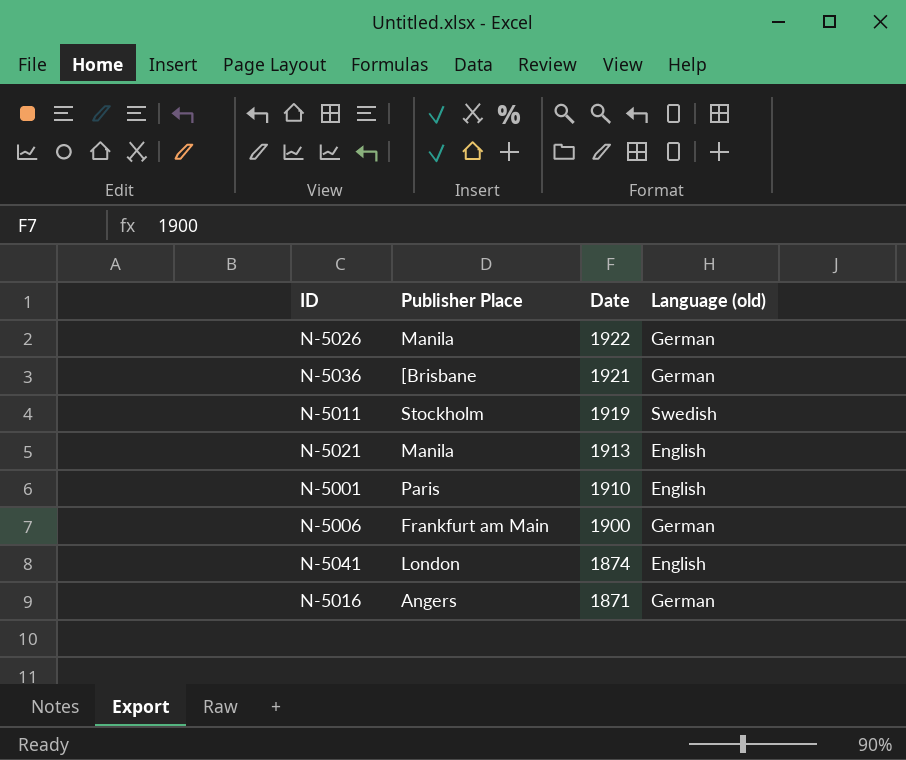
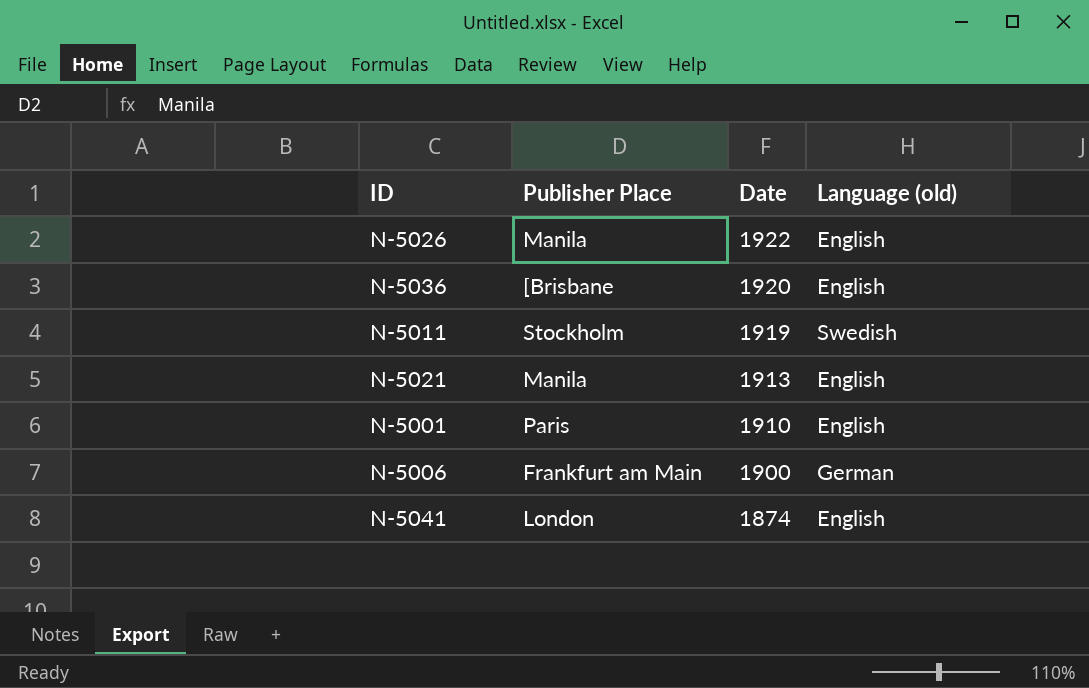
row N-5016: Angers | 1871 | German -> none
N-5026 | Language (old): German -> English
N-5036 | Date: 1921 -> 1920
N-5036 | Language (old): German -> English

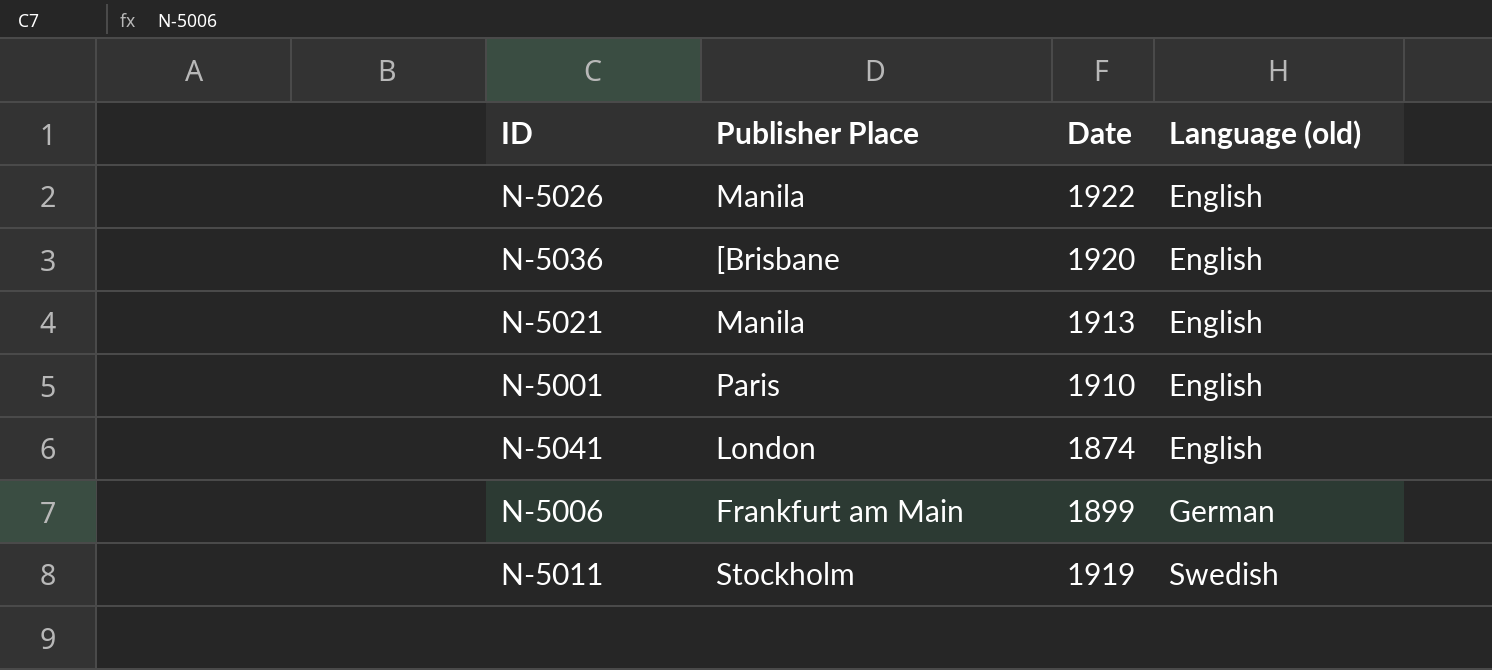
row order: Date descending -> Language (old) ascending
N-5006 | Date: 1900 -> 1899

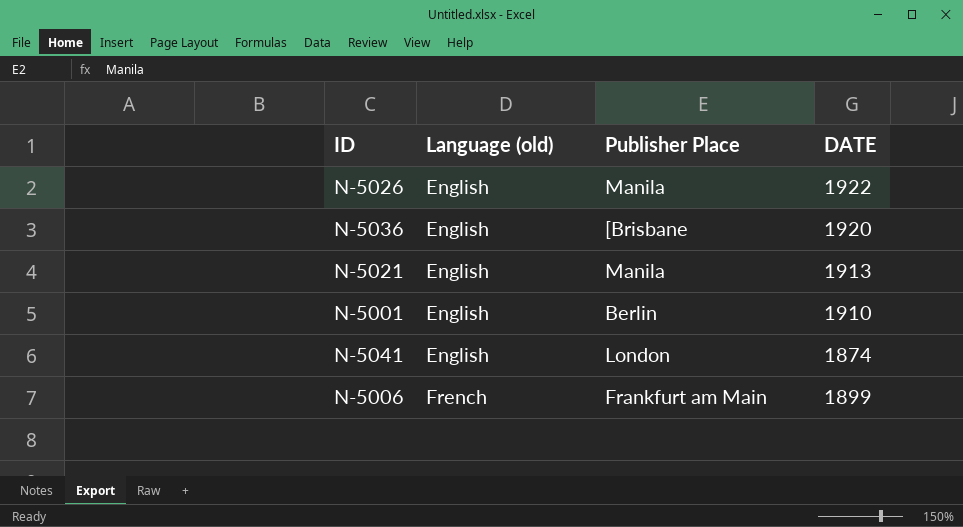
column Language (old) | position: 4 -> 2
column name: Date -> DATE
row N-5011: Stockholm | 1919 | Swedish -> none
N-5001 | Publisher Place: Paris -> Berlin
N-5006 | Language (old): German -> French

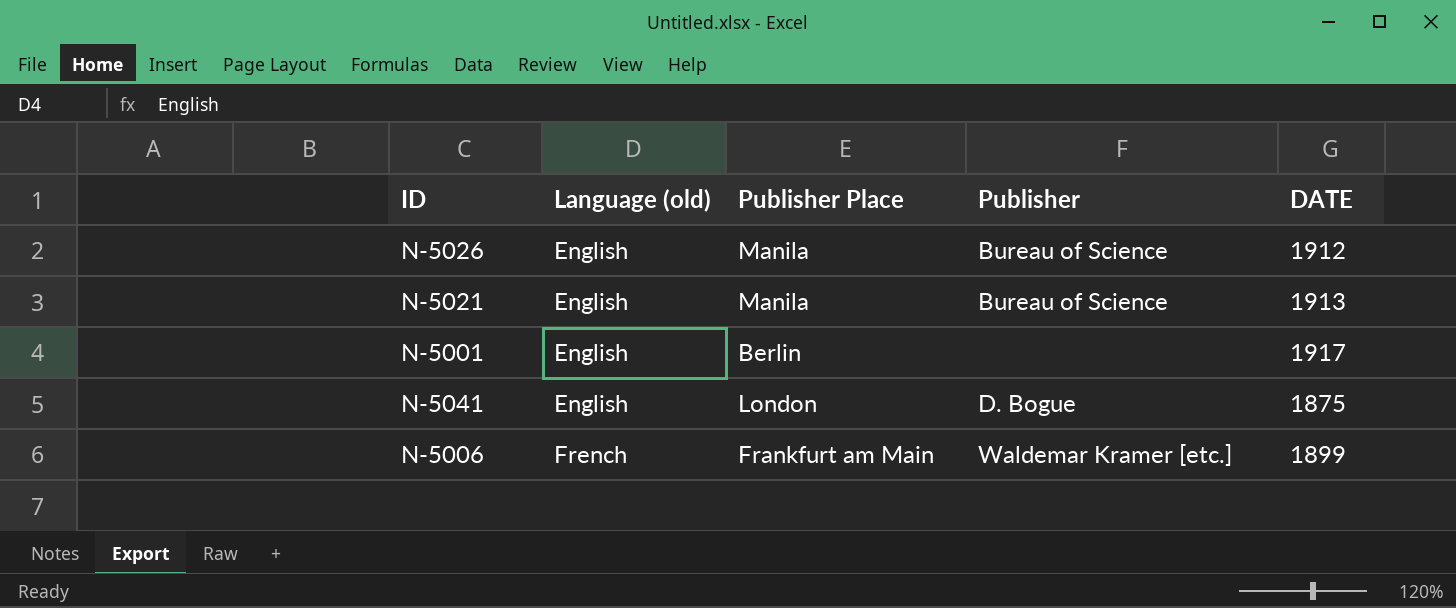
column Publisher | position: none -> 4
row N-5036: English | [Brisbane | 1920 -> none
N-5026 | DATE: 1922 -> 1912
N-5001 | DATE: 1910 -> 1917
N-5041 | DATE: 1874 -> 1875

